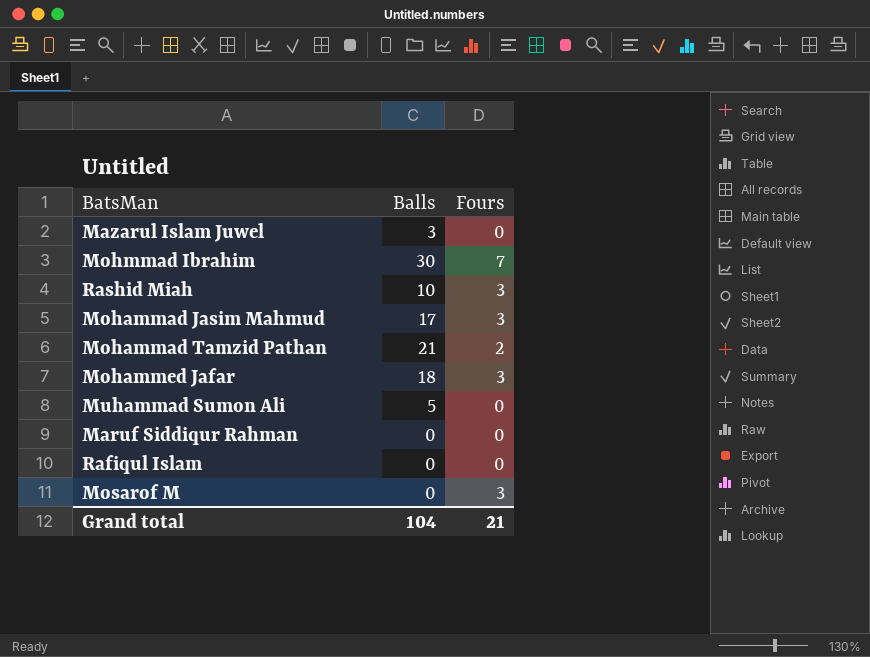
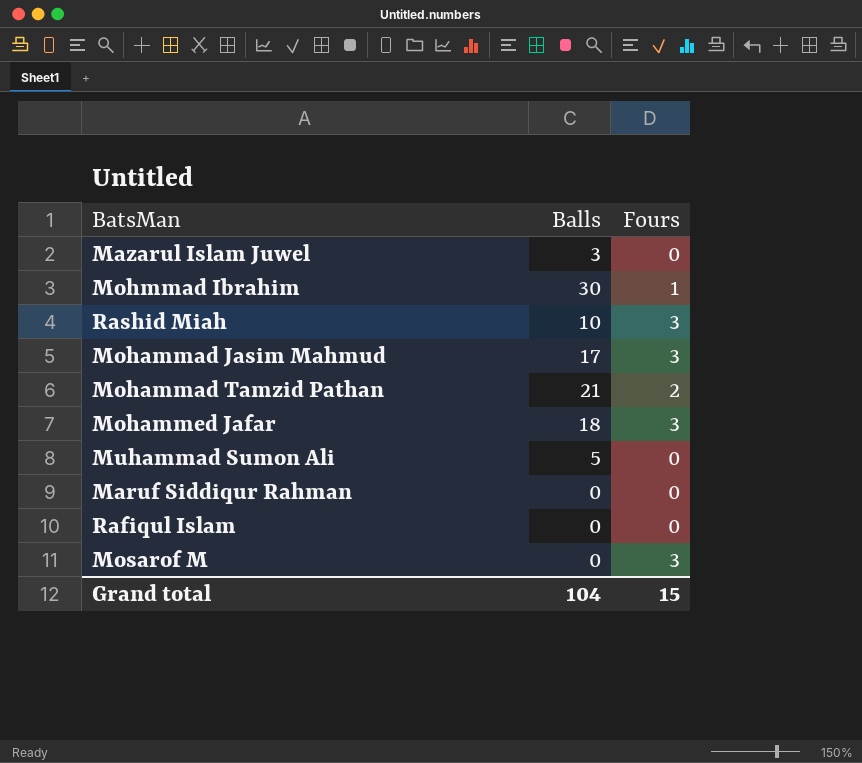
Mohmmad Ibrahim | Fours: 7 -> 1
Grand total | Fours: 21 -> 15

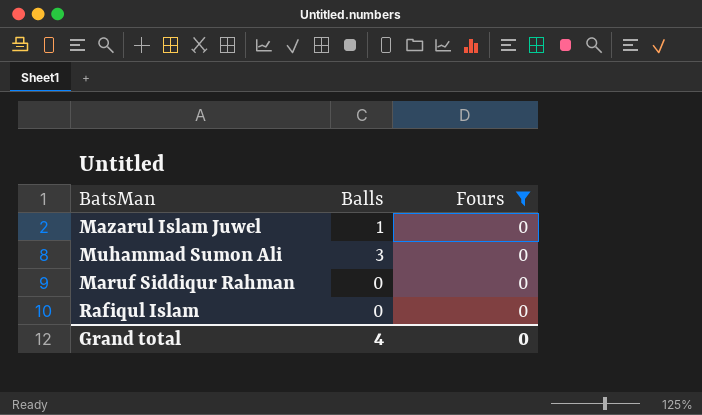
filter: none -> Fours = 0
Mazarul Islam Juwel | Balls: 3 -> 1
Muhammad Sumon Ali | Balls: 5 -> 3
Grand total | Balls: 104 -> 4
Grand total | Fours: 15 -> 0

